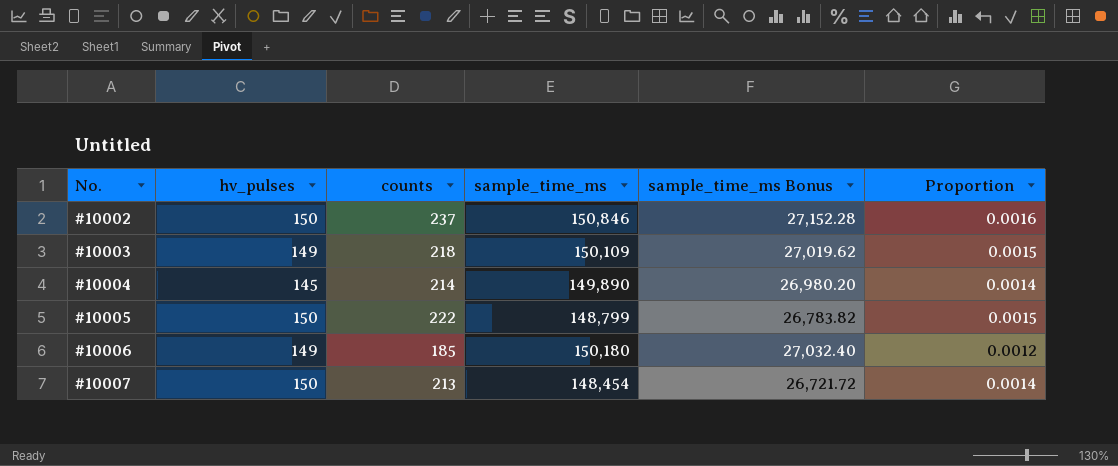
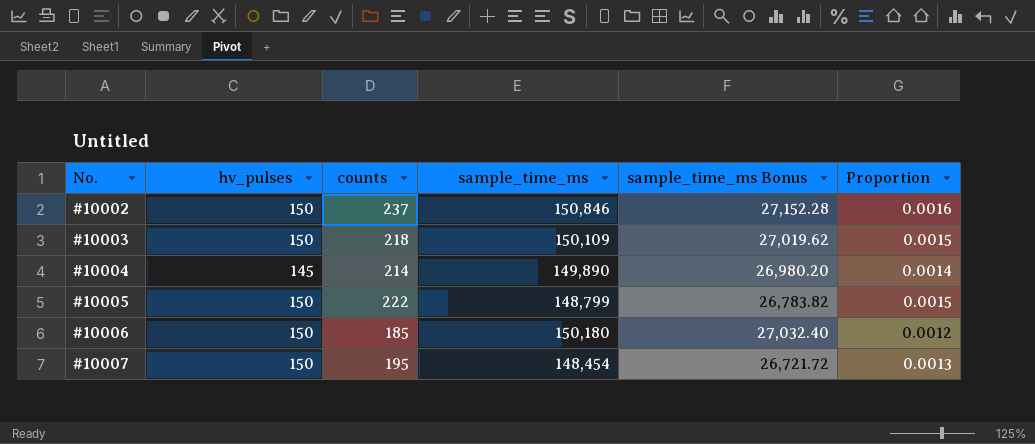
#10003 | hv_pulses: 149 -> 150
#10006 | hv_pulses: 149 -> 150
#10007 | counts: 213 -> 195
#10007 | Proportion: 0.0014 -> 0.0013

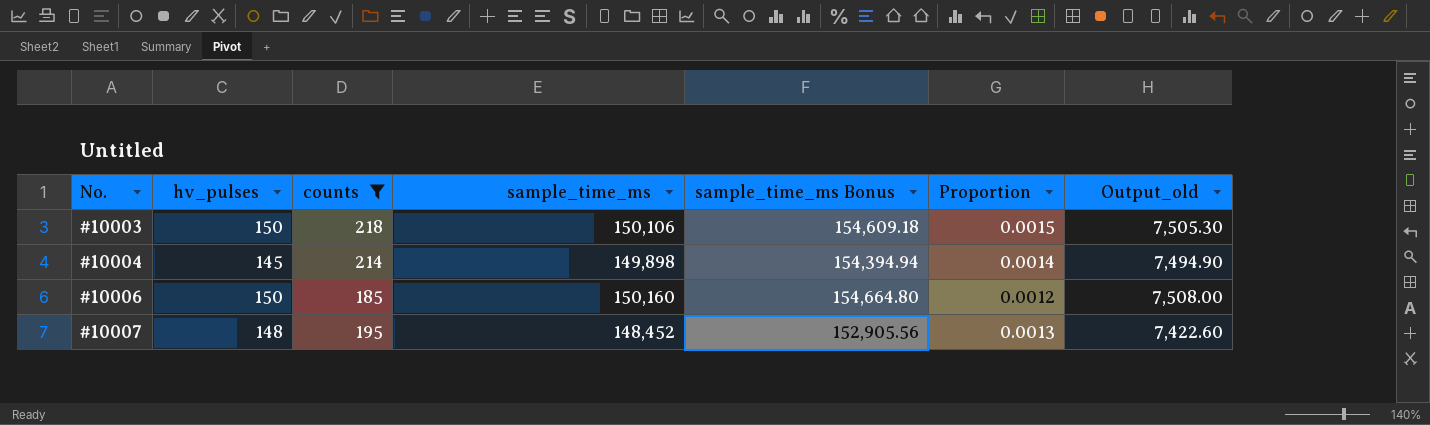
filter: none -> counts <= 218
column sample_time_ms Bonus | formula: [sample_time_ms] * 0.18 -> [sample_time_ms] * 1.03
column Output_old | formula: none -> [sample_time_ms] * 0.05
#10003 | sample_time_ms: 150,109 -> 150,106
#10004 | sample_time_ms: 149,890 -> 149,898
#10006 | sample_time_ms: 150,180 -> 150,160
#10007 | hv_pulses: 150 -> 148
#10007 | sample_time_ms: 148,454 -> 148,452

